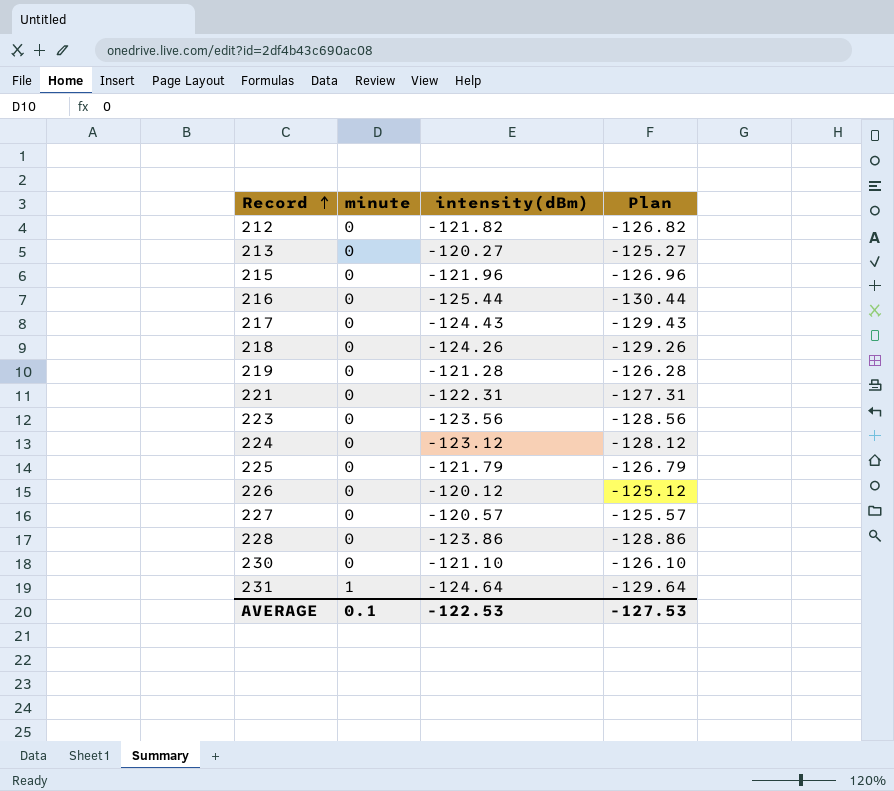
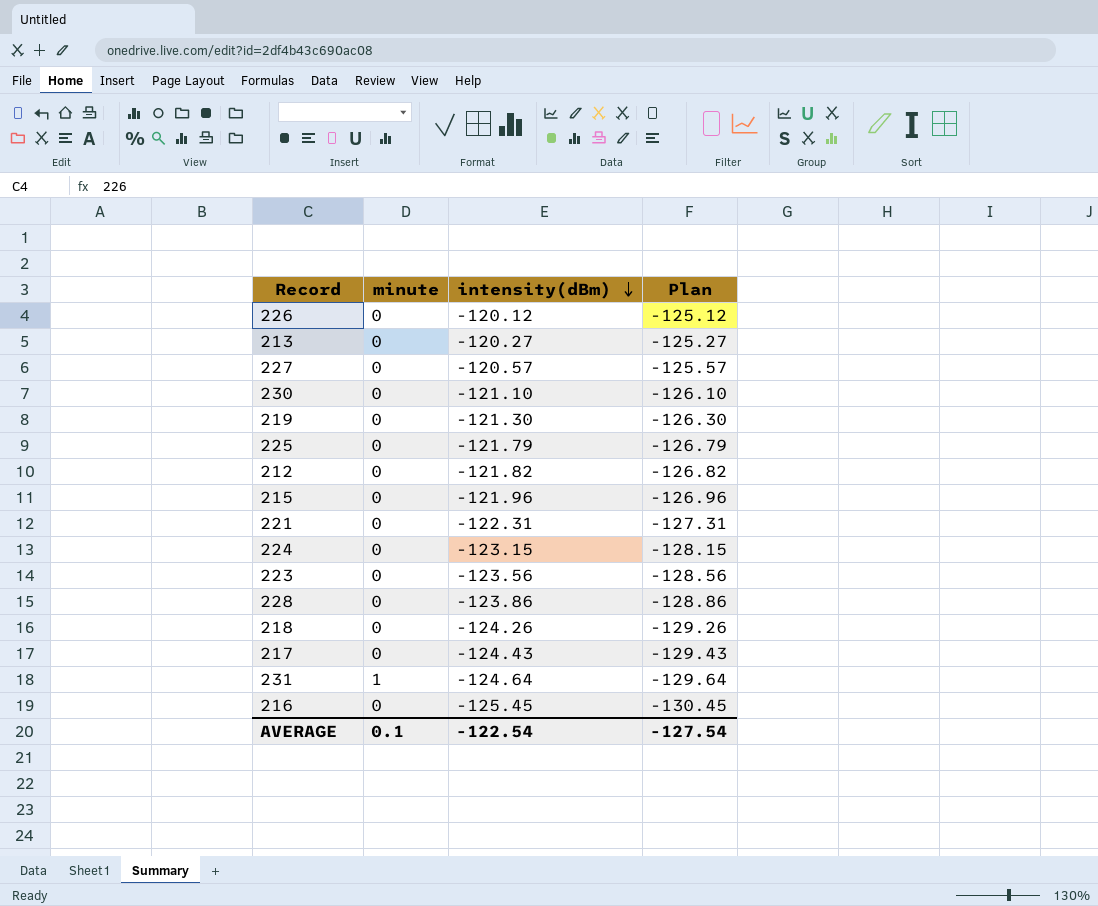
row order: Record ascending -> intensity(dBm) descending
219 | intensity(dBm): -121.28 -> -121.30
219 | Plan: -126.28 -> -126.30
224 | intensity(dBm): -123.12 -> -123.15
224 | Plan: -128.12 -> -128.15
216 | intensity(dBm): -125.44 -> -125.45
216 | Plan: -130.44 -> -130.45
AVERAGE | intensity(dBm): -122.53 -> -122.54
AVERAGE | Plan: -127.53 -> -127.54

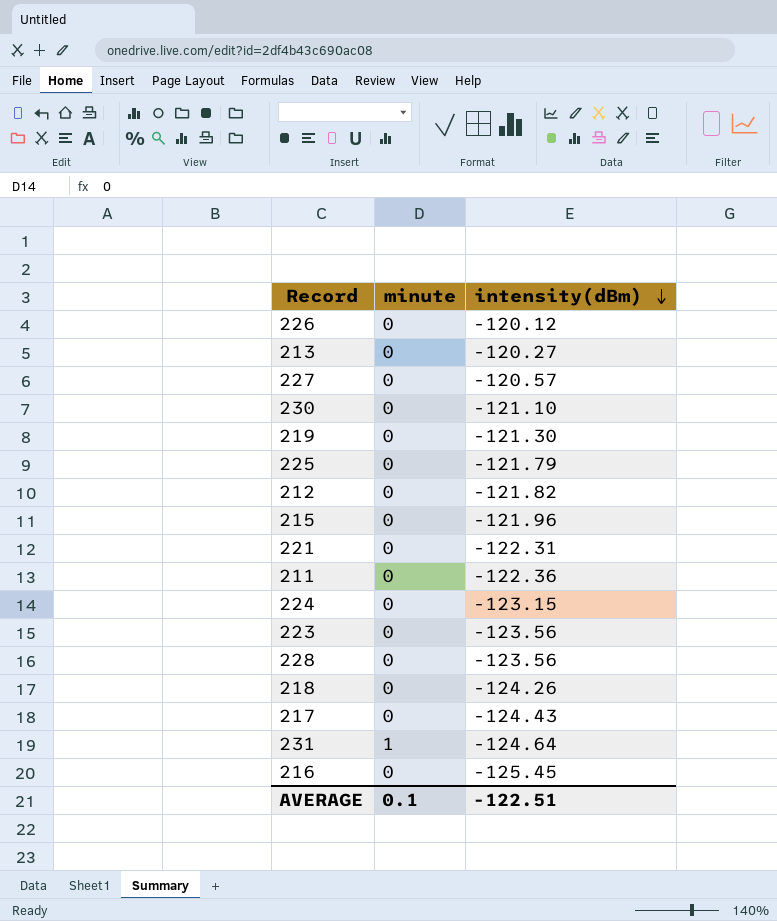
column Plan | formula: [intensity(dBm)] - 5 -> none
row 211: none -> 0 | -122.36
228 | intensity(dBm): -123.86 -> -123.56
AVERAGE | intensity(dBm): -122.54 -> -122.51

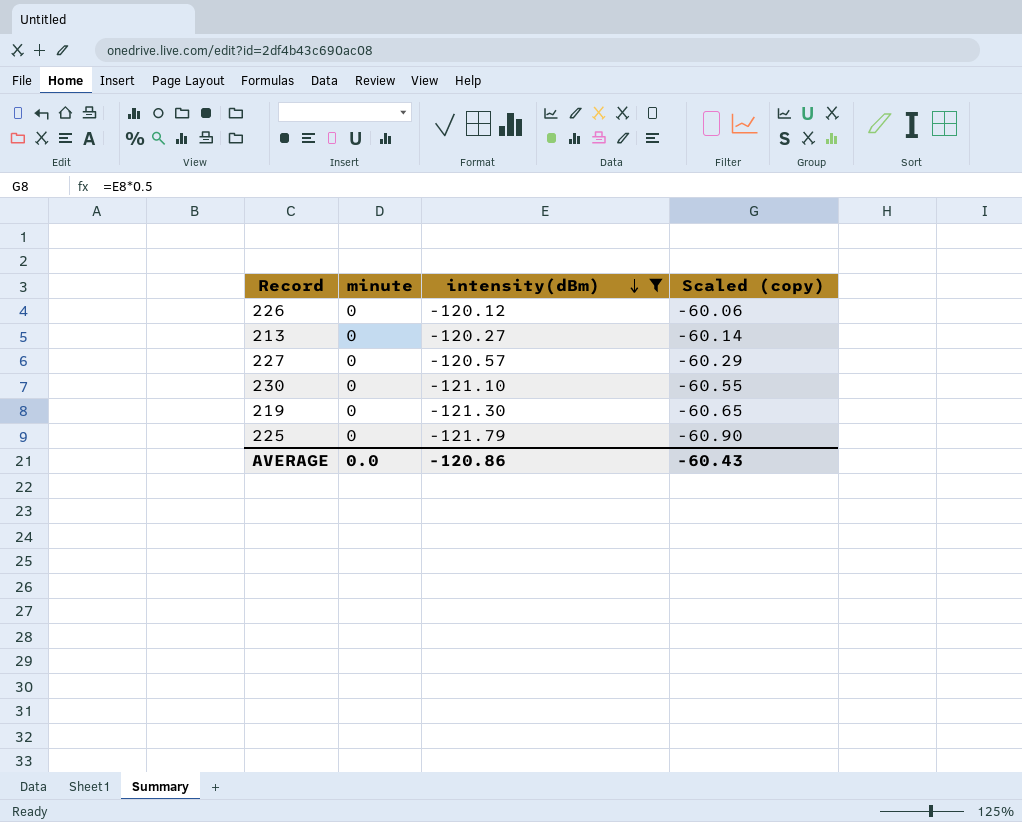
filter: none -> intensity(dBm) >= -121.79
column Scaled (copy) | formula: none -> [intensity(dBm)] * 0.5
AVERAGE | minute: 0.1 -> 0.0
AVERAGE | intensity(dBm): -122.51 -> -120.86

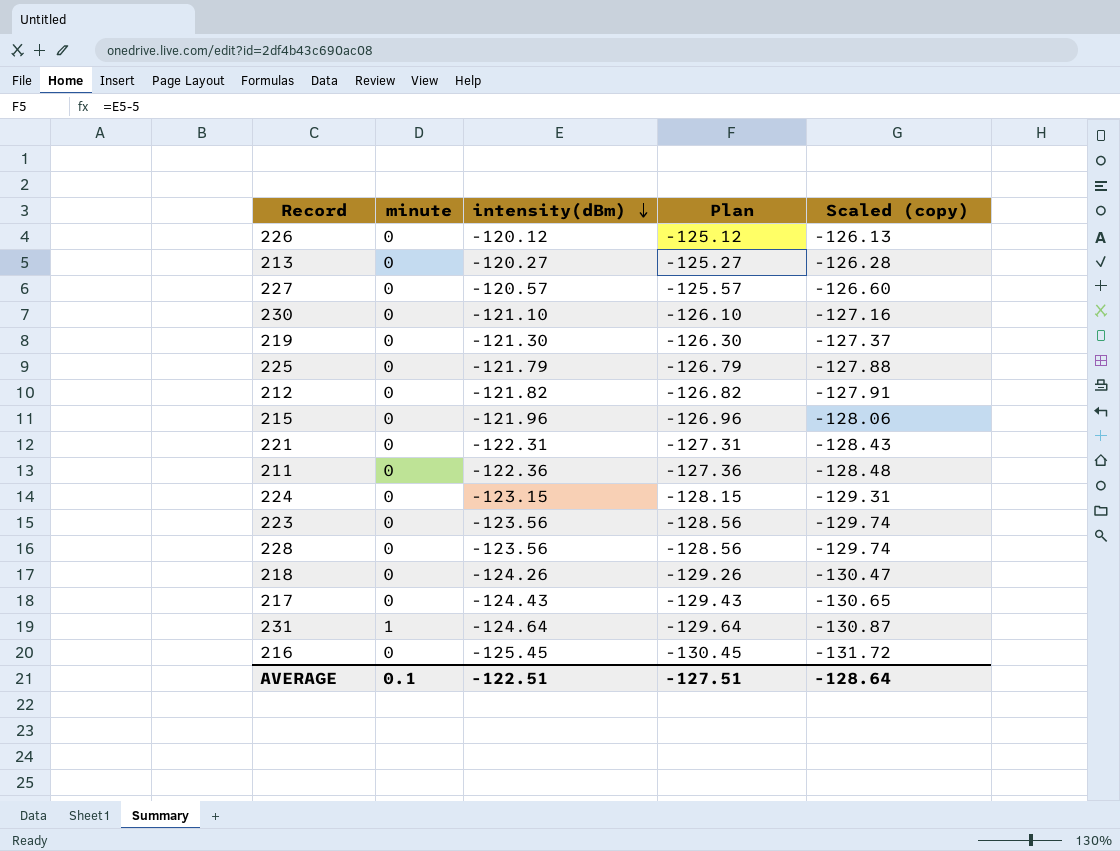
filter: intensity(dBm) >= -121.79 -> none
column Plan | formula: none -> [intensity(dBm)] - 5
column Scaled (copy) | formula: [intensity(dBm)] * 0.5 -> [intensity(dBm)] * 1.05
AVERAGE | minute: 0.0 -> 0.1
AVERAGE | intensity(dBm): -120.86 -> -122.51
AVERAGE | Scaled (copy): -60.43 -> -128.64

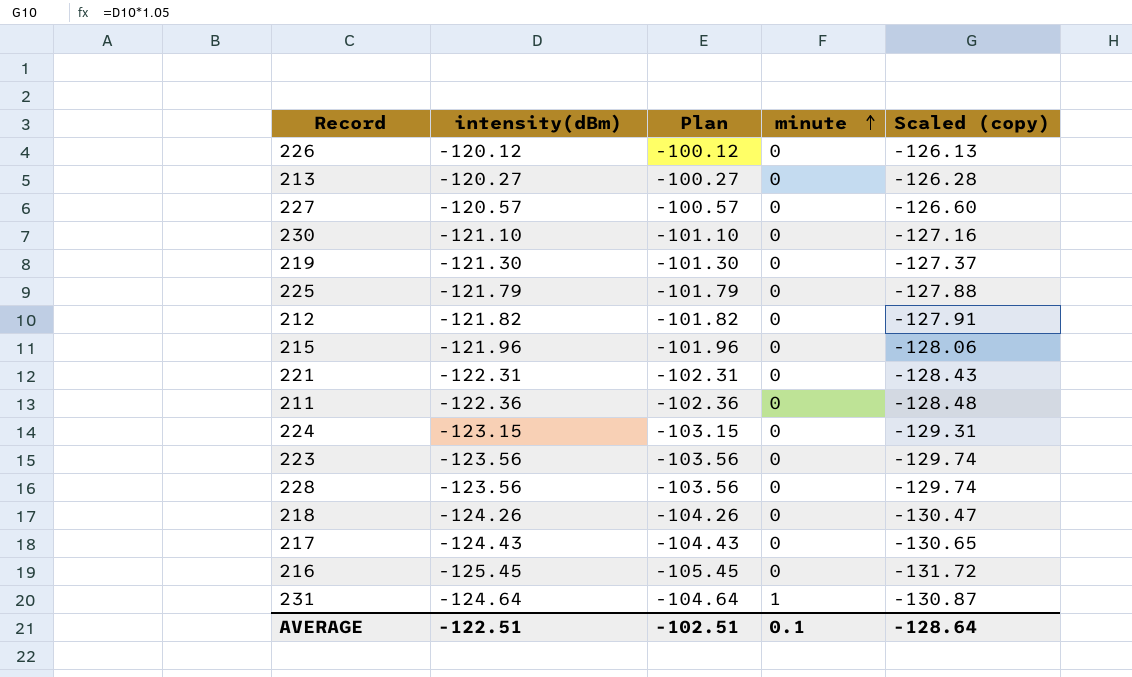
row order: intensity(dBm) descending -> minute ascending
column Plan | formula: [intensity(dBm)] - 5 -> [intensity(dBm)] + 20
column minute | position: 2 -> 4
AVERAGE | Plan: -127.51 -> -102.51

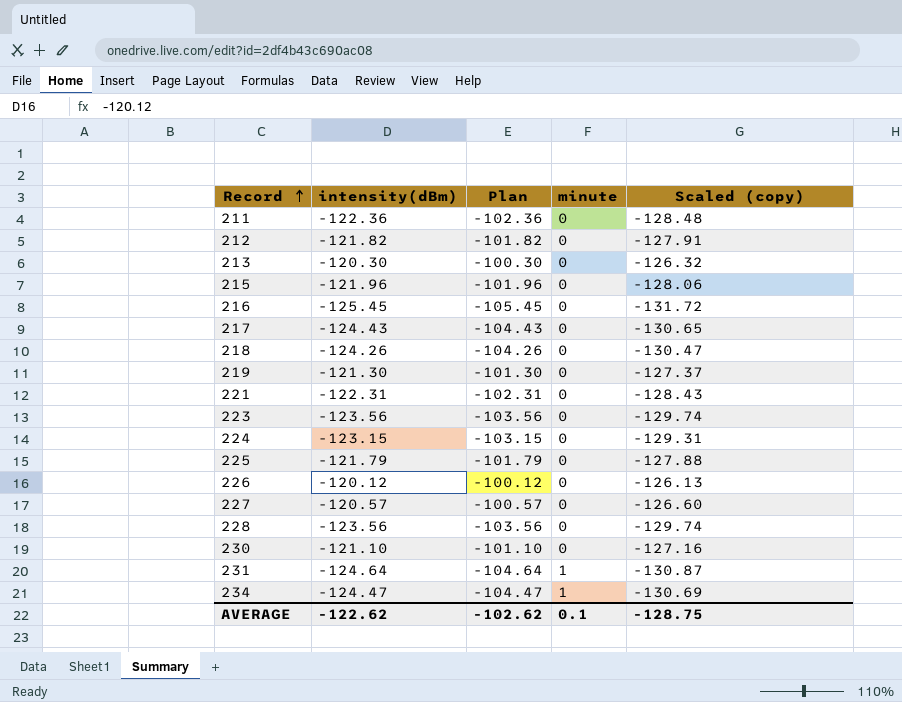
row order: minute ascending -> Record ascending
213 | intensity(dBm): -120.27 -> -120.30
213 | Plan: -100.27 -> -100.30
213 | Scaled (copy): -126.28 -> -126.32
row 234: none -> -124.47 | -104.47 | 1 | -130.69
AVERAGE | intensity(dBm): -122.51 -> -122.62
AVERAGE | Plan: -102.51 -> -102.62
AVERAGE | Scaled (copy): -128.64 -> -128.75

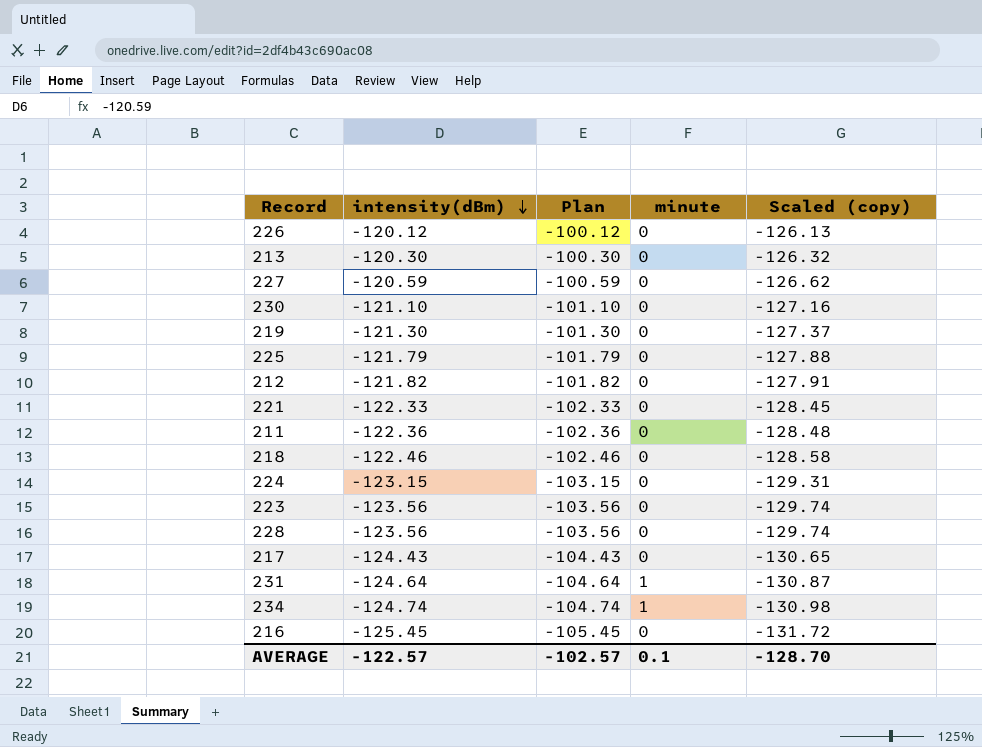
row order: Record ascending -> intensity(dBm) descending
row 215: -121.96 | -101.96 | 0 | -128.06 -> none
227 | intensity(dBm): -120.57 -> -120.59
227 | Plan: -100.57 -> -100.59
227 | Scaled (copy): -126.60 -> -126.62
221 | intensity(dBm): -122.31 -> -122.33
221 | Plan: -102.31 -> -102.33
221 | Scaled (copy): -128.43 -> -128.45
218 | intensity(dBm): -124.26 -> -122.46
218 | Plan: -104.26 -> -102.46
218 | Scaled (copy): -130.47 -> -128.58
234 | intensity(dBm): -124.47 -> -124.74
234 | Plan: -104.47 -> -104.74
234 | Scaled (copy): -130.69 -> -130.98
AVERAGE | intensity(dBm): -122.62 -> -122.57
AVERAGE | Plan: -102.62 -> -102.57
AVERAGE | Scaled (copy): -128.75 -> -128.70

